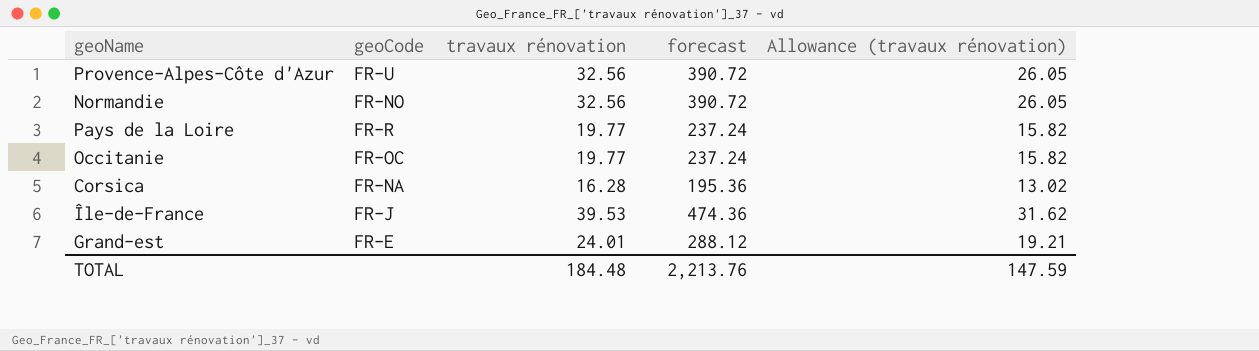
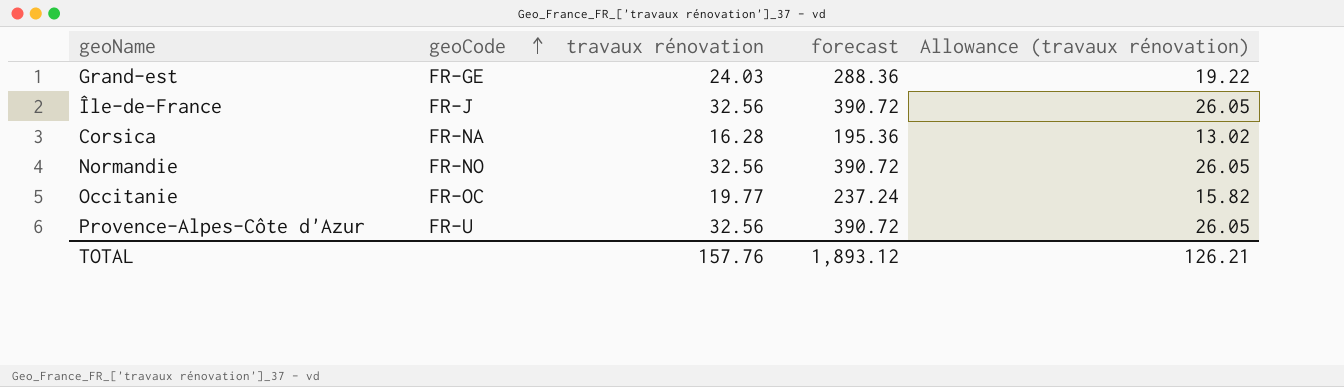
row order: none -> geoCode ascending
row Pays de la Loire: FR-R | 19.77 | 237.24 | 15.82 -> none
Grand-est | geoCode: FR-E -> FR-GE
Grand-est | travaux rénovation: 24.01 -> 24.03
Grand-est | forecast: 288.12 -> 288.36
Grand-est | Allowance (travaux rénovation): 19.21 -> 19.22
Île-de-France | travaux rénovation: 39.53 -> 32.56
Île-de-France | forecast: 474.36 -> 390.72
Île-de-France | Allowance (travaux rénovation): 31.62 -> 26.05
TOTAL | travaux rénovation: 184.48 -> 157.76
TOTAL | forecast: 2,213.76 -> 1,893.12
TOTAL | Allowance (travaux rénovation): 147.59 -> 126.21

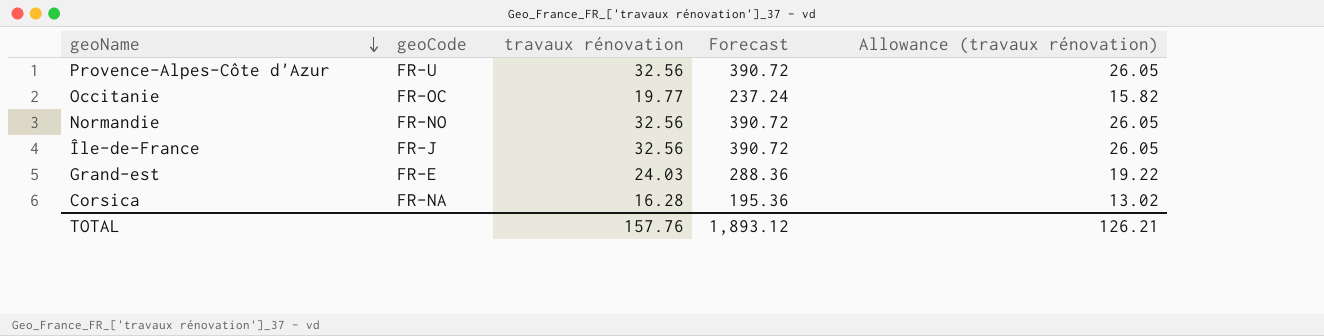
row order: geoCode ascending -> geoName descending
column name: forecast -> Forecast
Grand-est | geoCode: FR-GE -> FR-E

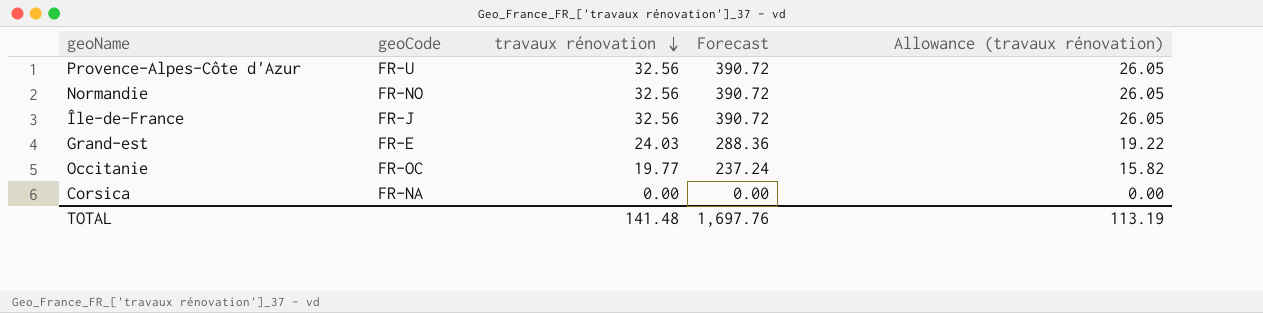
row order: geoName descending -> travaux rénovation descending
Corsica | travaux rénovation: 16.28 -> 0.00
Corsica | Forecast: 195.36 -> 0.00
Corsica | Allowance (travaux rénovation): 13.02 -> 0.00
TOTAL | travaux rénovation: 157.76 -> 141.48
TOTAL | Forecast: 1,893.12 -> 1,697.76
TOTAL | Allowance (travaux rénovation): 126.21 -> 113.19

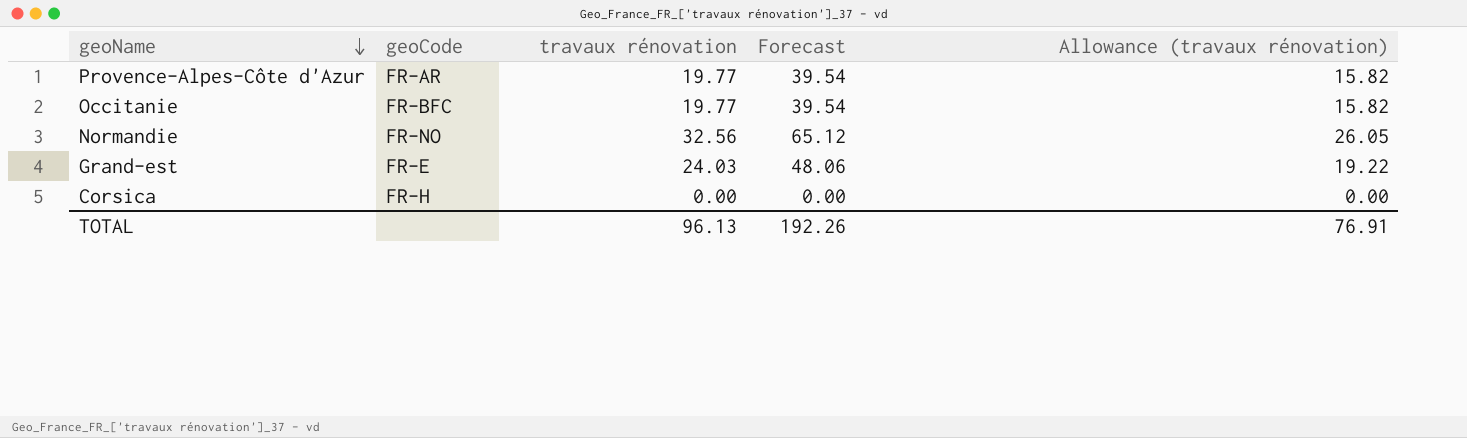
row order: travaux rénovation descending -> geoName descending
column Forecast | formula: [travaux rénovation] * 12 -> [travaux rénovation] * 2
row Île-de-France: FR-J | 32.56 | 390.72 | 26.05 -> none
Provence-Alpes-Côte d'Azur | geoCode: FR-U -> FR-AR
Provence-Alpes-Côte d'Azur | travaux rénovation: 32.56 -> 19.77
Provence-Alpes-Côte d'Azur | Allowance (travaux rénovation): 26.05 -> 15.82
Occitanie | geoCode: FR-OC -> FR-BFC
Corsica | geoCode: FR-NA -> FR-H
TOTAL | travaux rénovation: 141.48 -> 96.13
TOTAL | Forecast: 1,697.76 -> 192.26
TOTAL | Allowance (travaux rénovation): 113.19 -> 76.91

